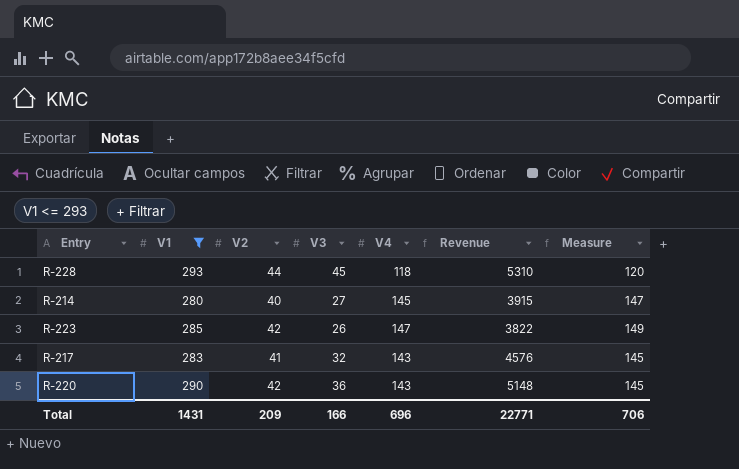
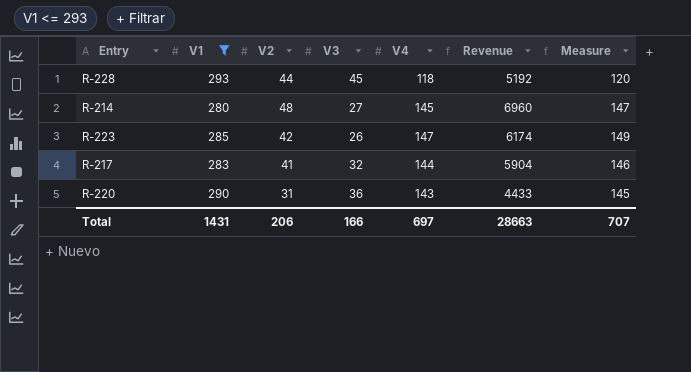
column Revenue | formula: [V3] * [V4] -> [V2] * [V4]
R-214 | V2: 40 -> 48
R-217 | V4: 143 -> 144
R-217 | Measure: 145 -> 146
R-220 | V2: 42 -> 31
Total | V2: 209 -> 206
Total | V4: 696 -> 697
Total | Revenue: 22771 -> 28663
Total | Measure: 706 -> 707

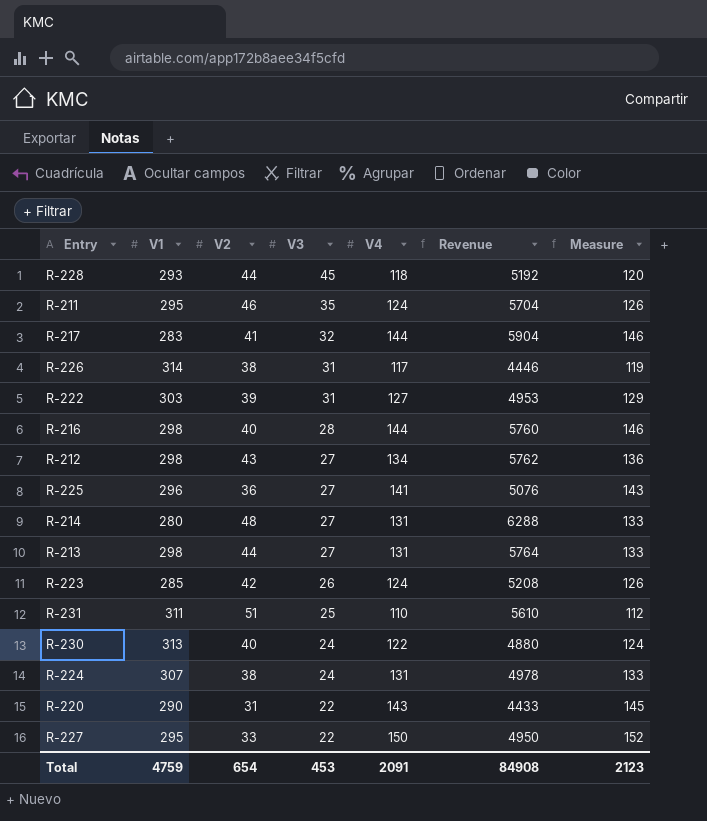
filter: V1 <= 293 -> none
row order: none -> V3 descending
R-214 | V4: 145 -> 131
R-214 | Revenue: 6960 -> 6288
R-214 | Measure: 147 -> 133
R-223 | V4: 147 -> 124
R-223 | Revenue: 6174 -> 5208
R-223 | Measure: 149 -> 126
R-220 | V3: 36 -> 22
Total | V1: 1431 -> 4759
Total | V2: 206 -> 654
Total | V3: 166 -> 453
Total | V4: 697 -> 2091
Total | Revenue: 28663 -> 84908
Total | Measure: 707 -> 2123

